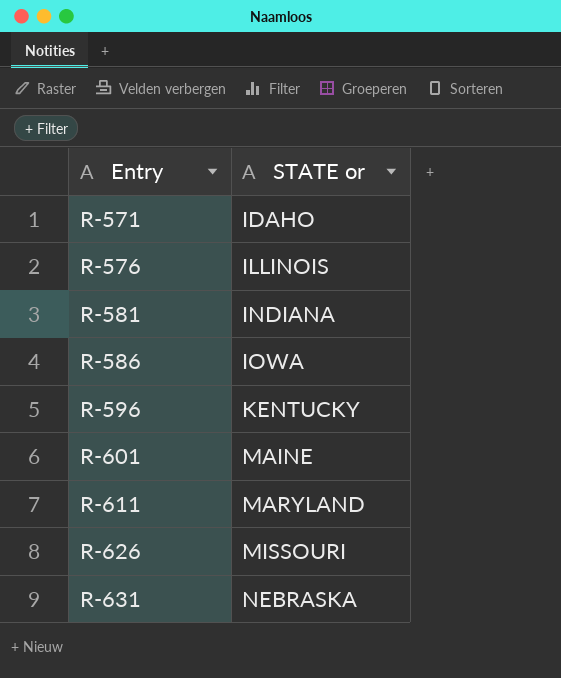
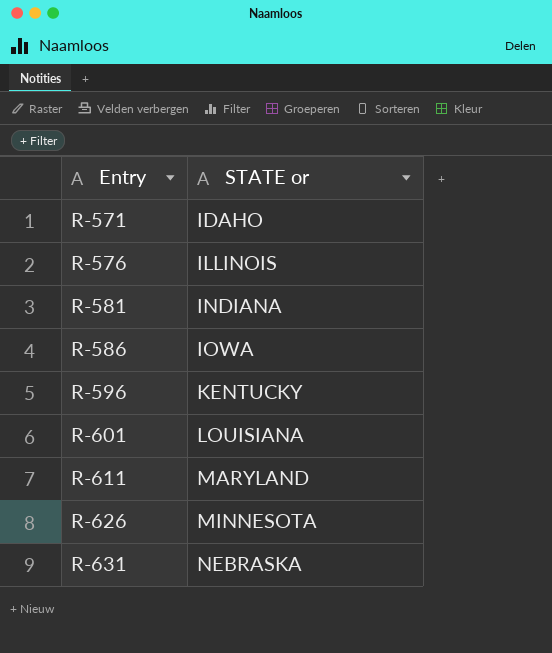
R-601 | STATE or: MAINE -> LOUISIANA
R-626 | STATE or: MISSOURI -> MINNESOTA

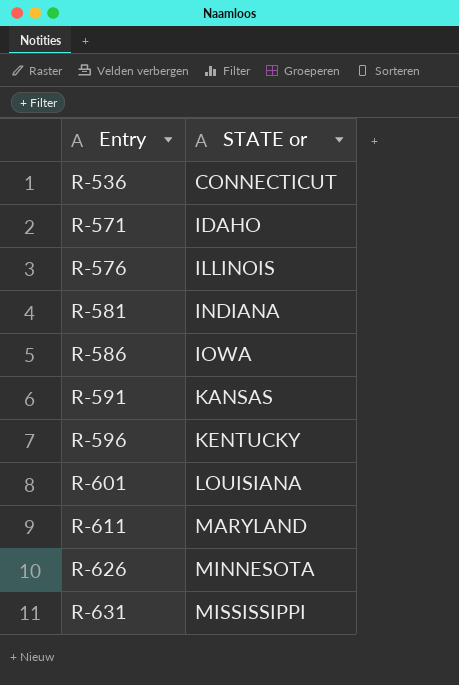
row R-536: none -> CONNECTICUT
row R-591: none -> KANSAS
R-631 | STATE or: NEBRASKA -> MISSISSIPPI

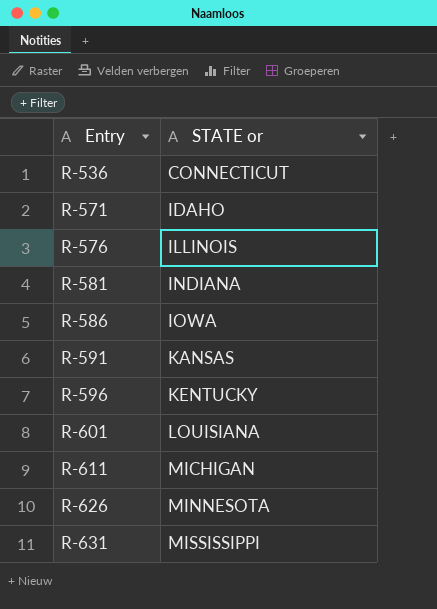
R-611 | STATE or: MARYLAND -> MICHIGAN

